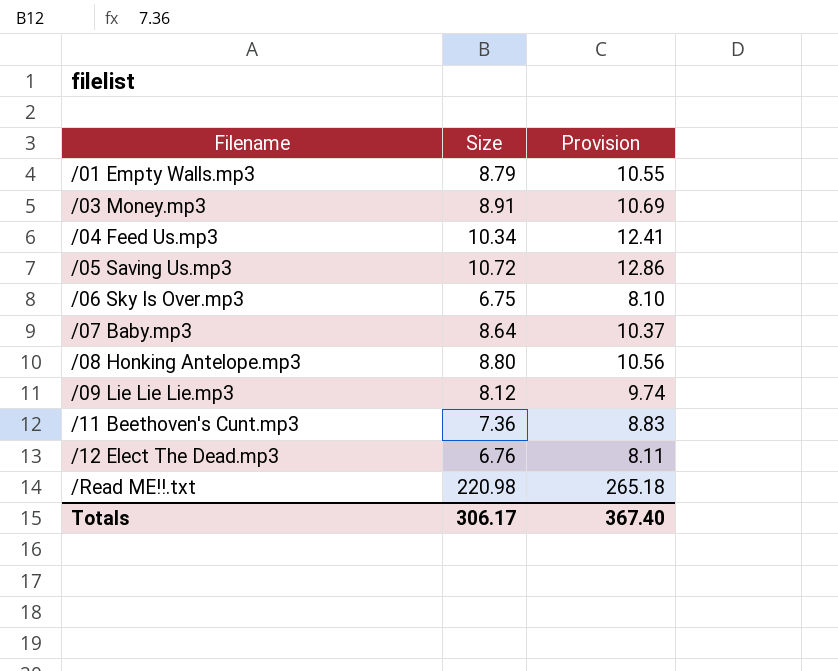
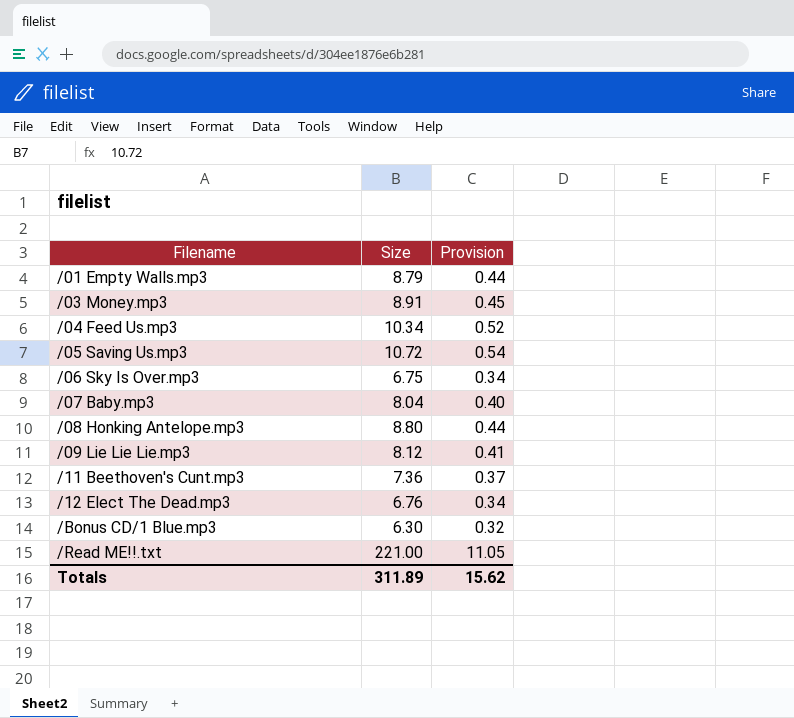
column Provision | formula: [Size] * 1.2 -> [Size] * 0.05
/07 Baby.mp3 | Size: 8.64 -> 8.04
row /Bonus CD/1 Blue.mp3: none -> 6.30 | 0.32
/Read ME!!.txt | Size: 220.98 -> 221.00
Totals | Size: 306.17 -> 311.89
Totals | Provision: 367.40 -> 15.62

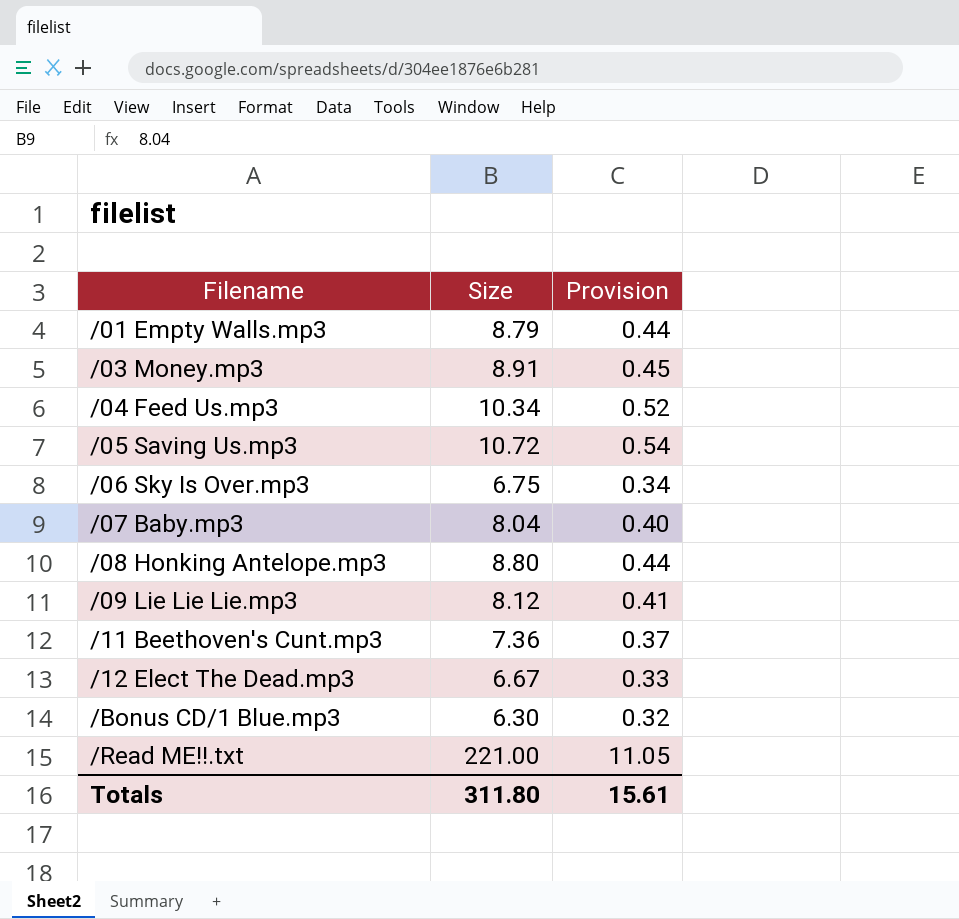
/12 Elect The Dead.mp3 | Size: 6.76 -> 6.67
/12 Elect The Dead.mp3 | Provision: 0.34 -> 0.33
Totals | Size: 311.89 -> 311.80
Totals | Provision: 15.62 -> 15.61

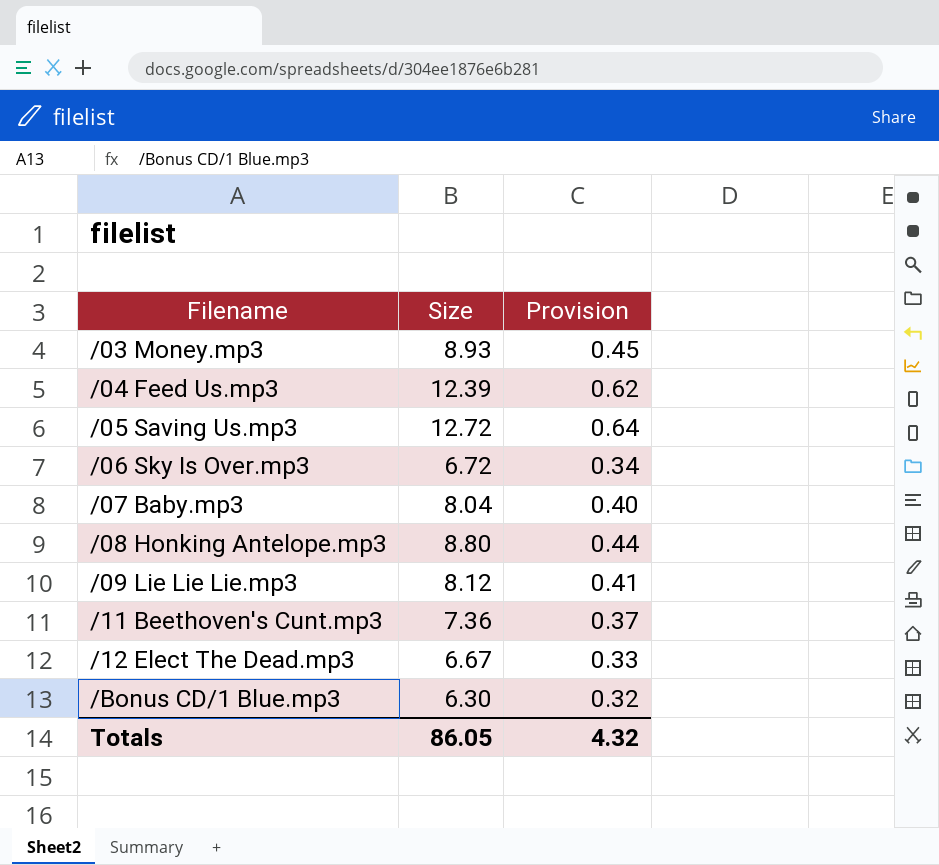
row /01 Empty Walls.mp3: 8.79 | 0.44 -> none
row /Read ME!!.txt: 221.00 | 11.05 -> none
/03 Money.mp3 | Size: 8.91 -> 8.93
/04 Feed Us.mp3 | Size: 10.34 -> 12.39
/04 Feed Us.mp3 | Provision: 0.52 -> 0.62
/05 Saving Us.mp3 | Size: 10.72 -> 12.72
/05 Saving Us.mp3 | Provision: 0.54 -> 0.64
/06 Sky Is Over.mp3 | Size: 6.75 -> 6.72
Totals | Size: 311.80 -> 86.05
Totals | Provision: 15.61 -> 4.32

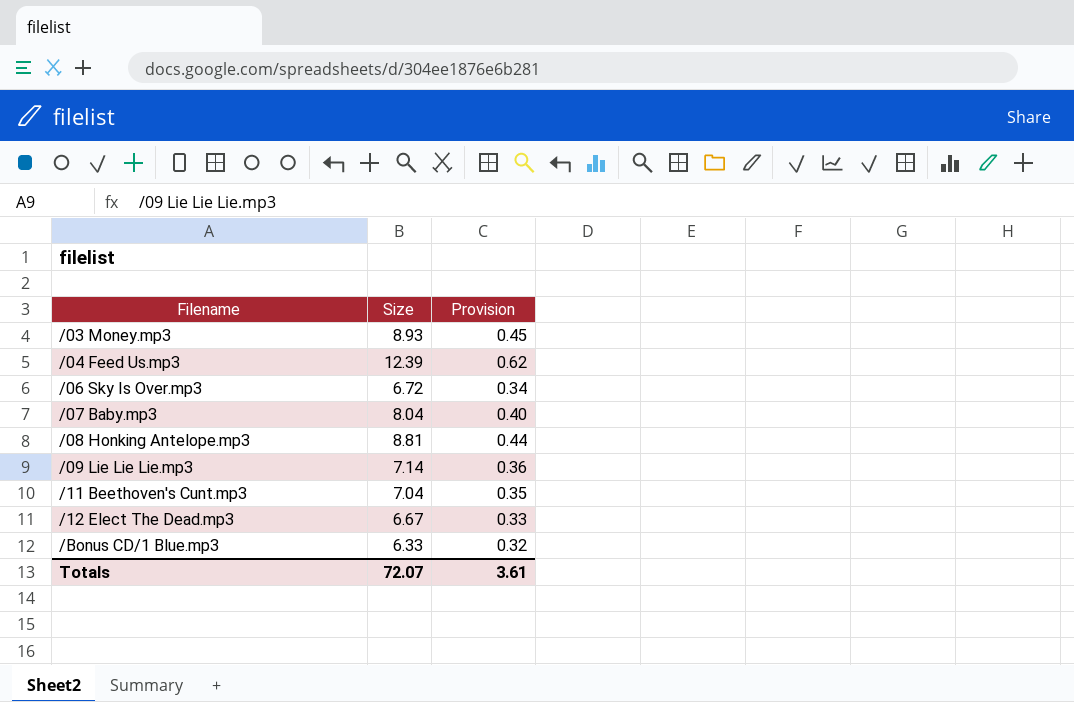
row /05 Saving Us.mp3: 12.72 | 0.64 -> none
/08 Honking Antelope.mp3 | Size: 8.80 -> 8.81
/09 Lie Lie Lie.mp3 | Size: 8.12 -> 7.14
/09 Lie Lie Lie.mp3 | Provision: 0.41 -> 0.36
/11 Beethoven's Cunt.mp3 | Size: 7.36 -> 7.04
/11 Beethoven's Cunt.mp3 | Provision: 0.37 -> 0.35
/Bonus CD/1 Blue.mp3 | Size: 6.30 -> 6.33
Totals | Size: 86.05 -> 72.07
Totals | Provision: 4.32 -> 3.61

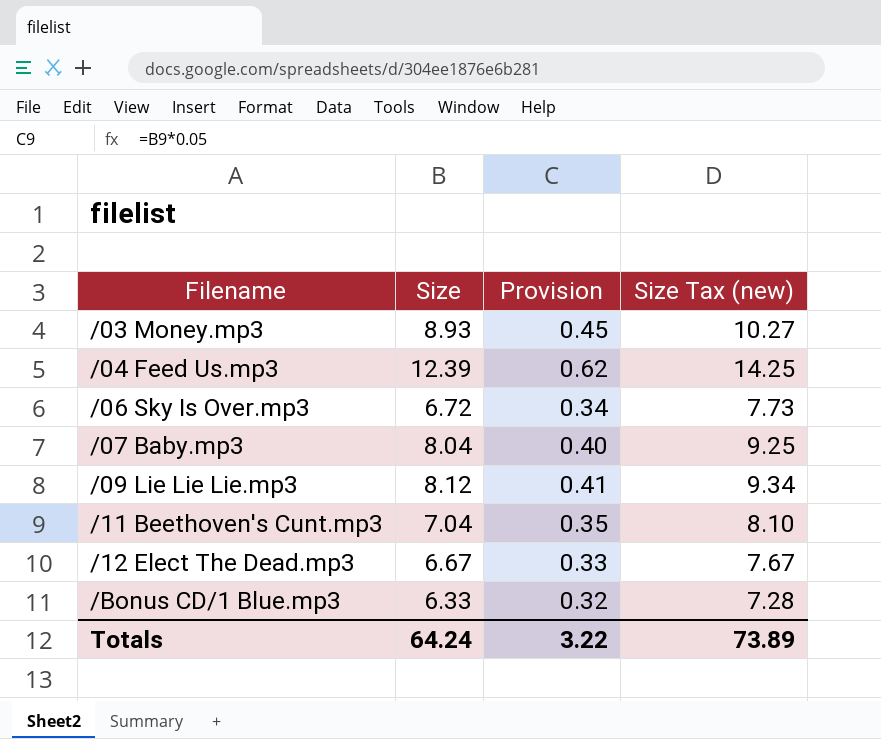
column Size Tax (new) | formula: none -> [Size] * 1.15
row /08 Honking Antelope.mp3: 8.81 | 0.44 -> none
/09 Lie Lie Lie.mp3 | Size: 7.14 -> 8.12
/09 Lie Lie Lie.mp3 | Provision: 0.36 -> 0.41
Totals | Size: 72.07 -> 64.24
Totals | Provision: 3.61 -> 3.22

